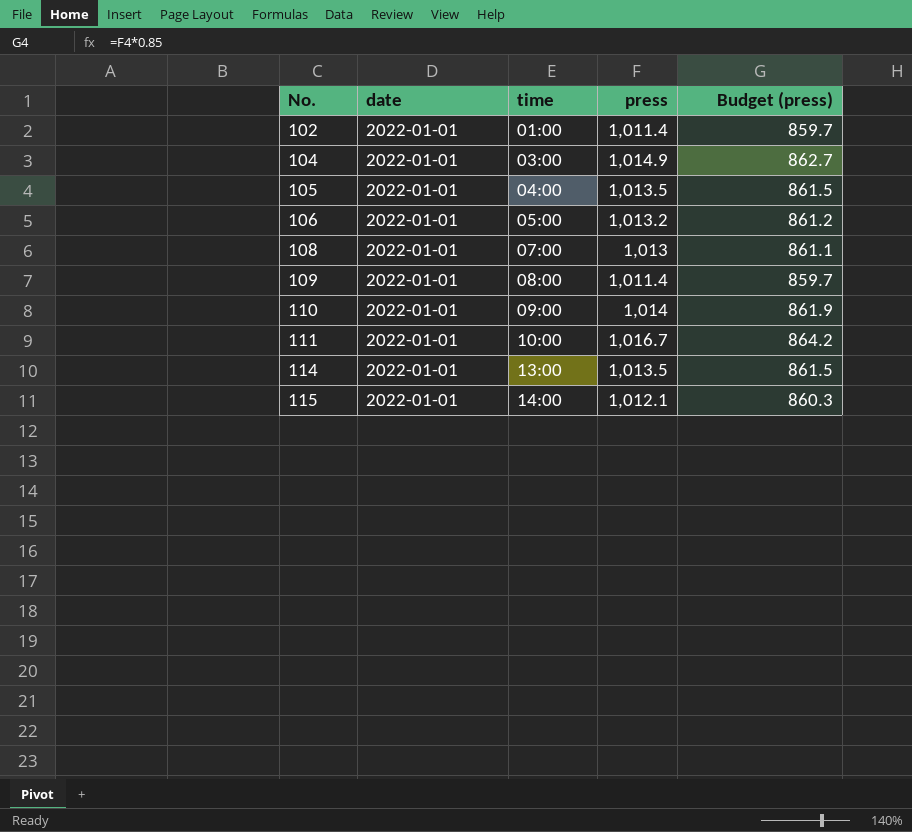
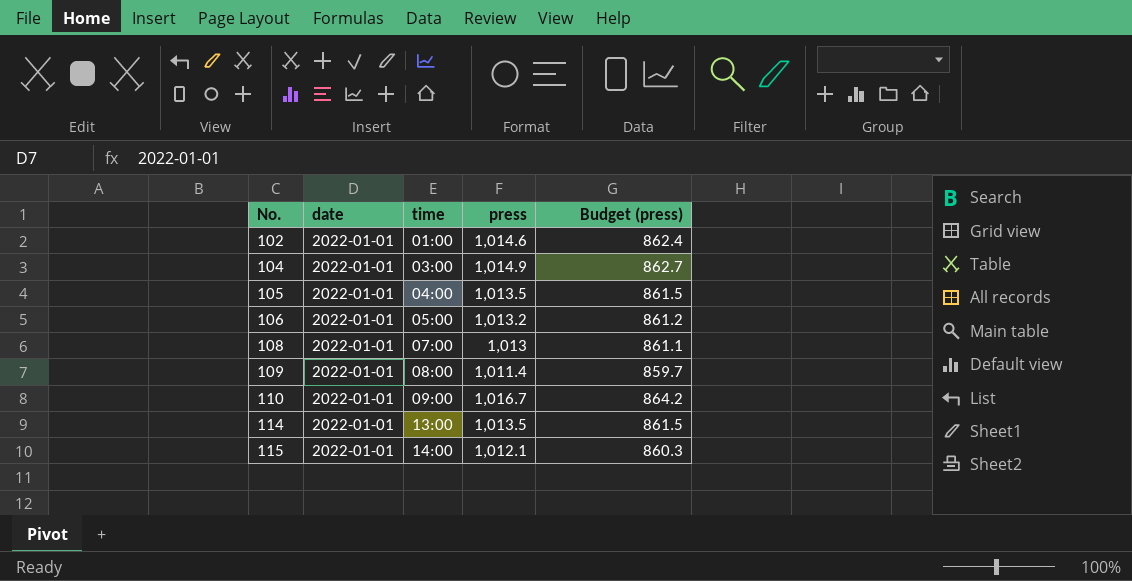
row 111: 2022-01-01 | 10:00 | 1,016.7 | 864.2 -> none
102 | press: 1,011.4 -> 1,014.6
102 | Budget (press): 859.7 -> 862.4
110 | press: 1,014 -> 1,016.7
110 | Budget (press): 861.9 -> 864.2

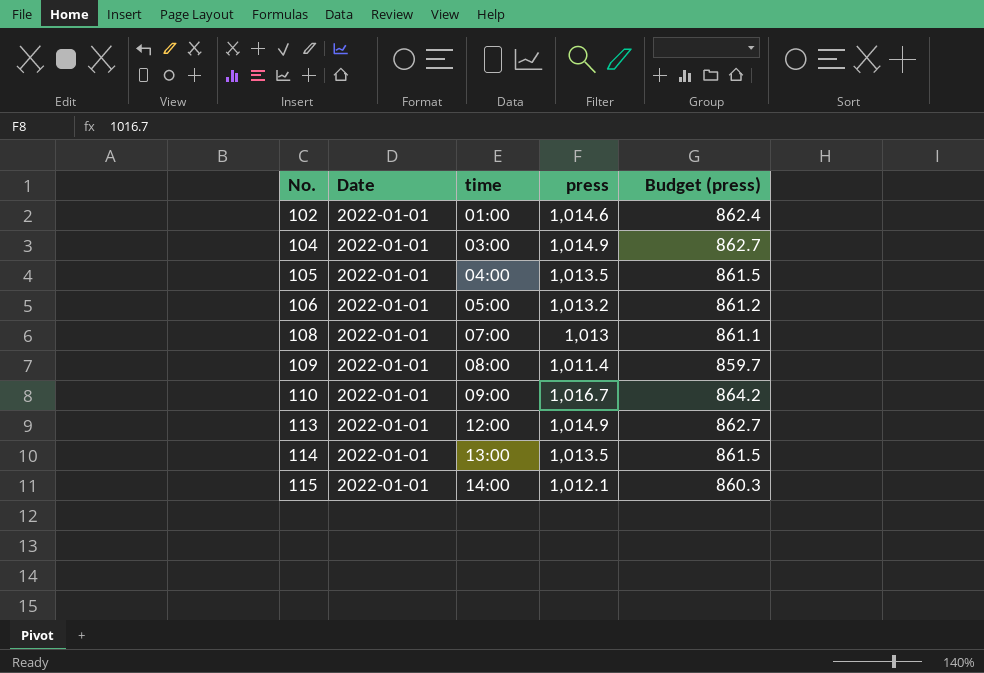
column name: date -> Date
row 113: none -> 2022-01-01 | 12:00 | 1,014.9 | 862.7

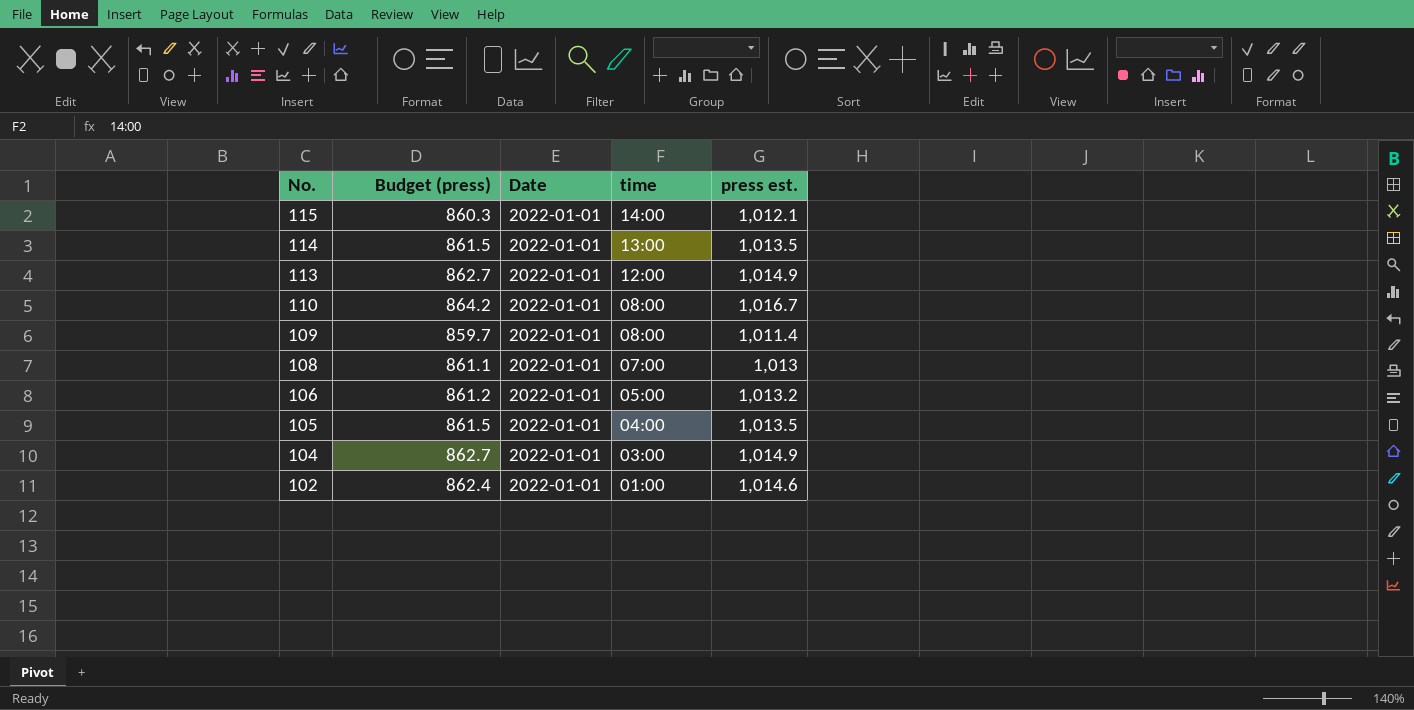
row order: No. ascending -> No. descending
column Budget (press) | position: 5 -> 2
column name: press -> press est.
110 | time: 09:00 -> 08:00

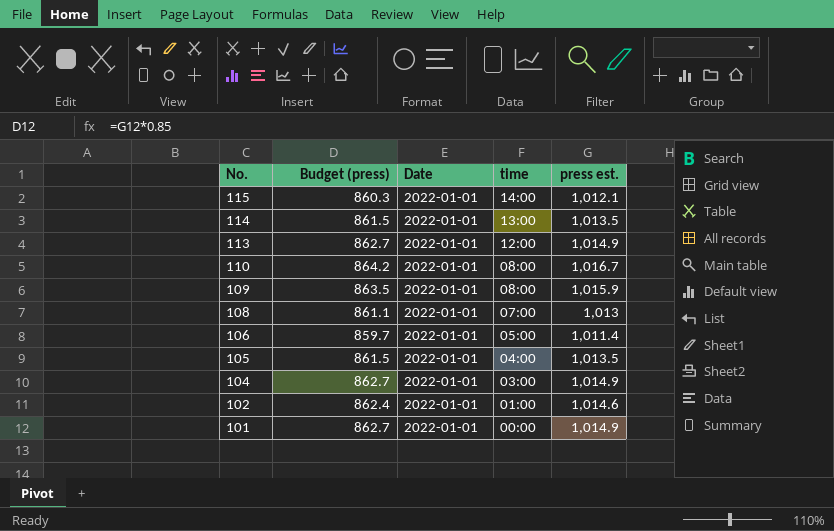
109 | Budget (press): 859.7 -> 863.5
109 | press est.: 1,011.4 -> 1,015.9
106 | Budget (press): 861.2 -> 859.7
106 | press est.: 1,013.2 -> 1,011.4
row 101: none -> 862.7 | 2022-01-01 | 00:00 | 1,014.9

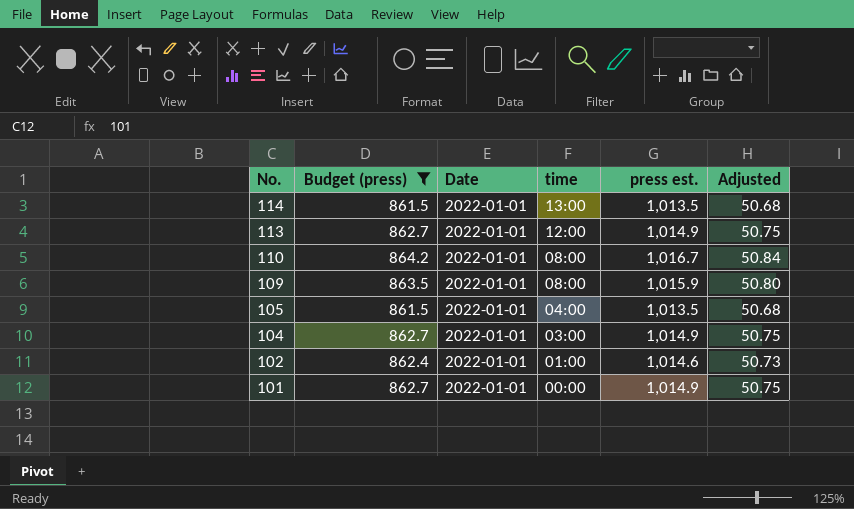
filter: none -> Budget (press) >= 861.5
column Adjusted | formula: none -> [press est.] * 0.05

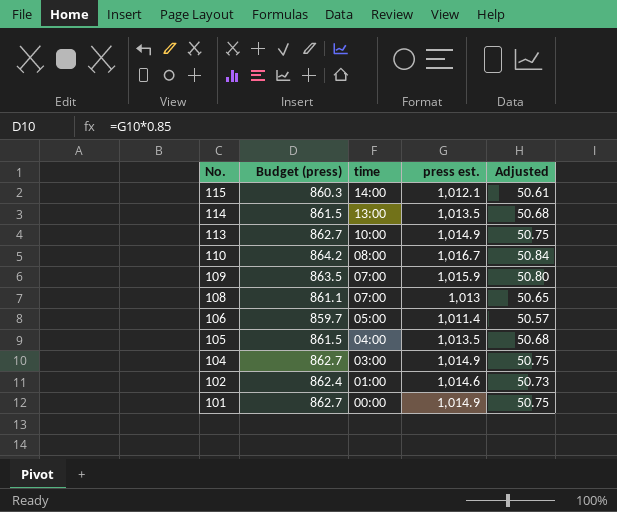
filter: Budget (press) >= 861.5 -> none
column Date | position: 3 -> none
113 | time: 12:00 -> 10:00
109 | time: 08:00 -> 07:00

